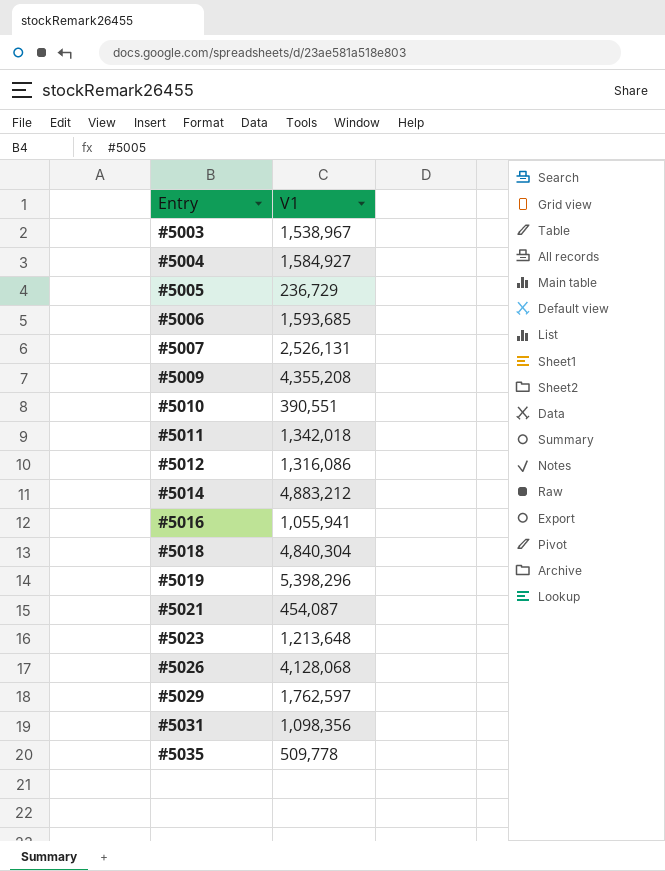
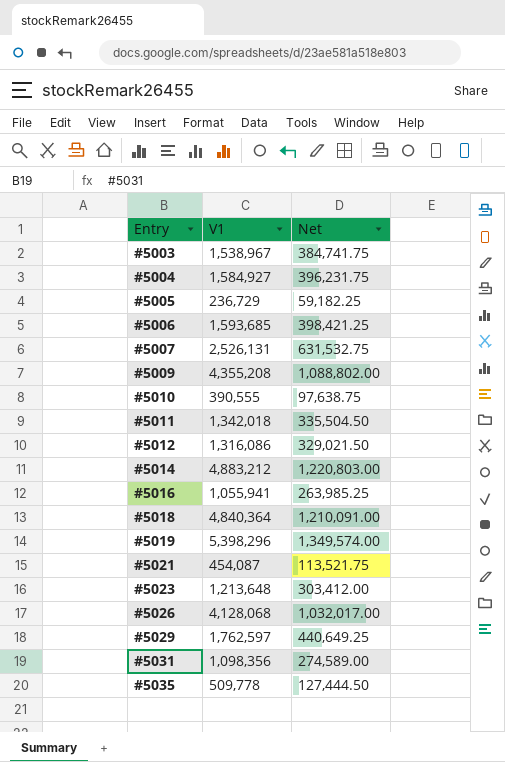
column Net | formula: none -> [V1] * 0.25
#5010 | V1: 390,551 -> 390,555
#5018 | V1: 4,840,304 -> 4,840,364

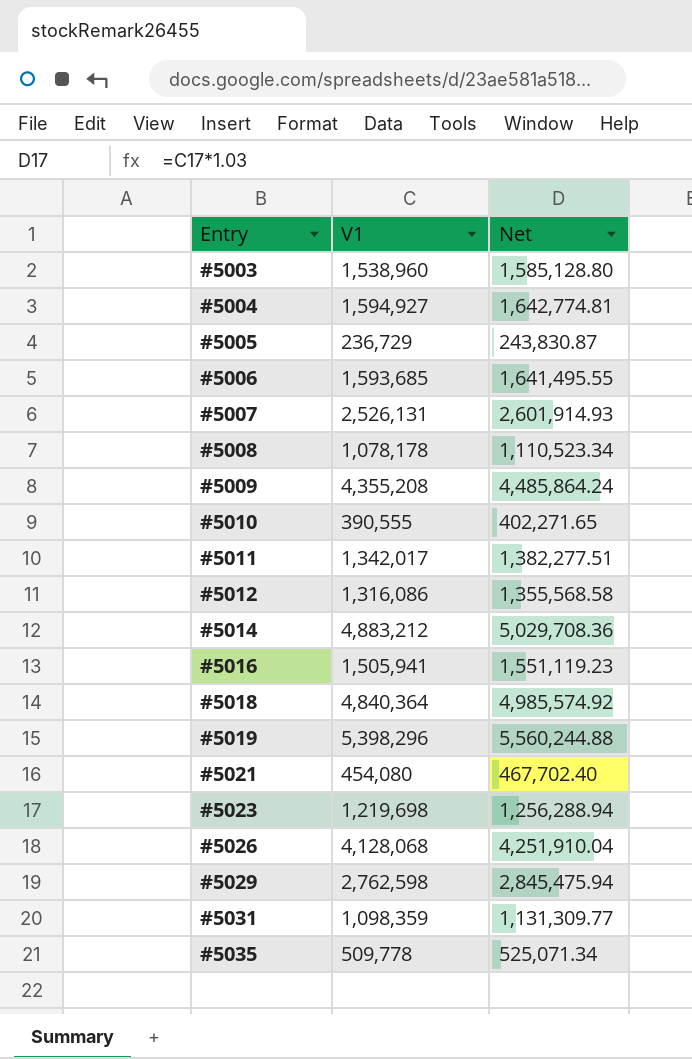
column Net | formula: [V1] * 0.25 -> [V1] * 1.03
#5003 | V1: 1,538,967 -> 1,538,960
#5004 | V1: 1,584,927 -> 1,594,927
row #5008: none -> 1,078,178 | 1,110,523.34
#5011 | V1: 1,342,018 -> 1,342,017
#5016 | V1: 1,055,941 -> 1,505,941
#5021 | V1: 454,087 -> 454,080
#5023 | V1: 1,213,648 -> 1,219,698
#5029 | V1: 1,762,597 -> 2,762,598
#5031 | V1: 1,098,356 -> 1,098,359

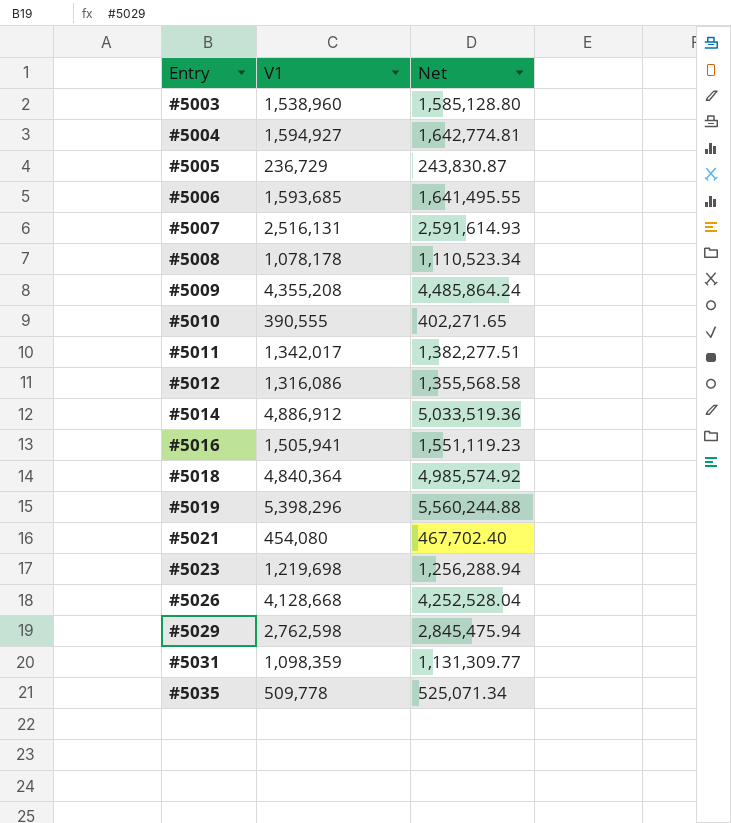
#5007 | V1: 2,526,131 -> 2,516,131
#5007 | Net: 2,601,914.93 -> 2,591,614.93
#5014 | V1: 4,883,212 -> 4,886,912
#5014 | Net: 5,029,708.36 -> 5,033,519.36
#5026 | V1: 4,128,068 -> 4,128,668
#5026 | Net: 4,251,910.04 -> 4,252,528.04

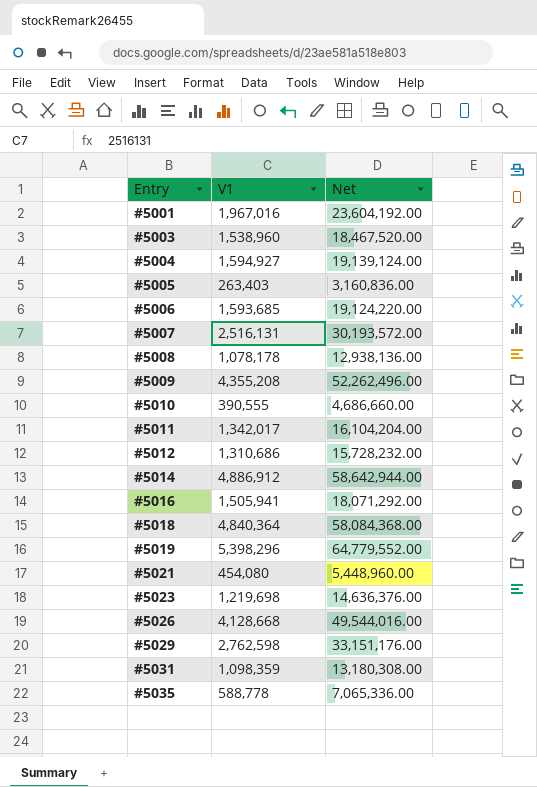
column Net | formula: [V1] * 1.03 -> [V1] * 12
row #5001: none -> 1,967,016 | 23,604,192.00
#5005 | V1: 236,729 -> 263,403
#5012 | V1: 1,316,086 -> 1,310,686
#5035 | V1: 509,778 -> 588,778

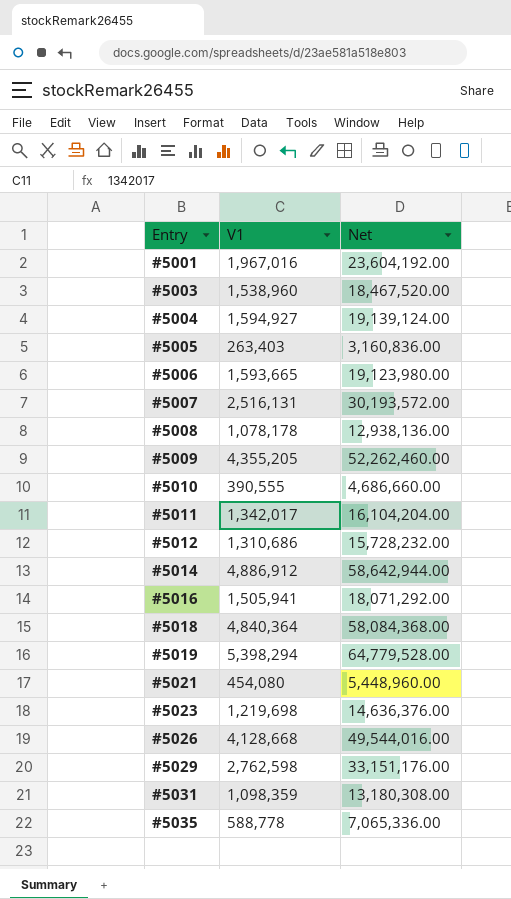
#5006 | V1: 1,593,685 -> 1,593,665
#5006 | Net: 19,124,220.00 -> 19,123,980.00
#5009 | V1: 4,355,208 -> 4,355,205
#5009 | Net: 52,262,496.00 -> 52,262,460.00
#5019 | V1: 5,398,296 -> 5,398,294
#5019 | Net: 64,779,552.00 -> 64,779,528.00

